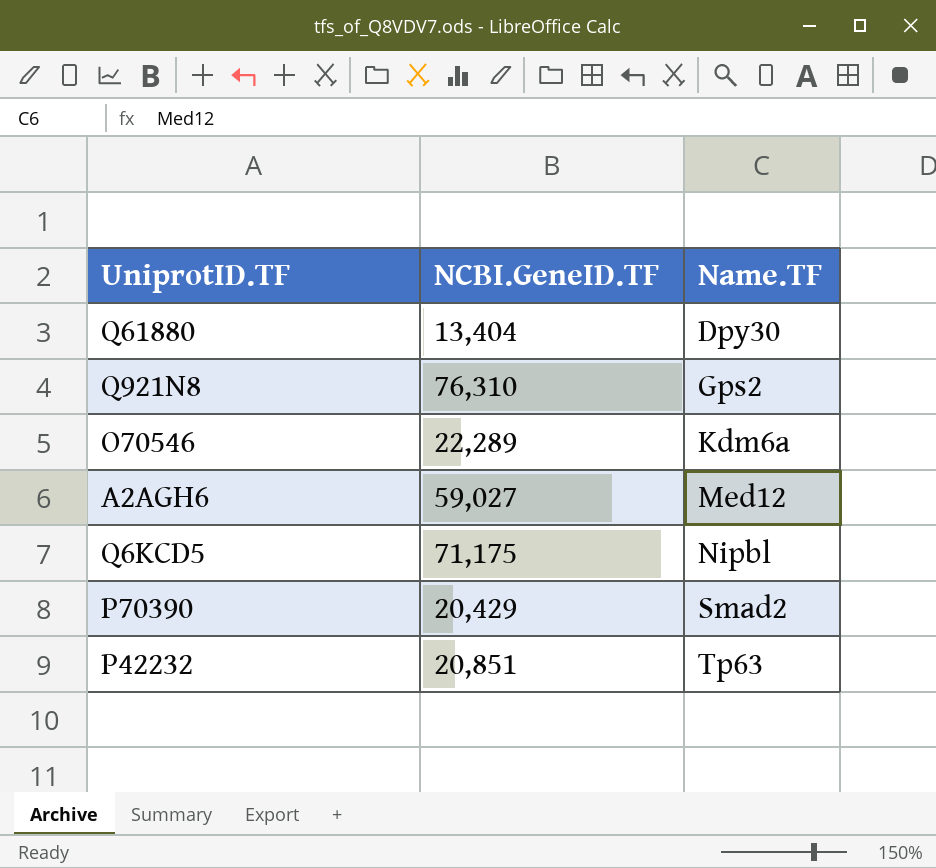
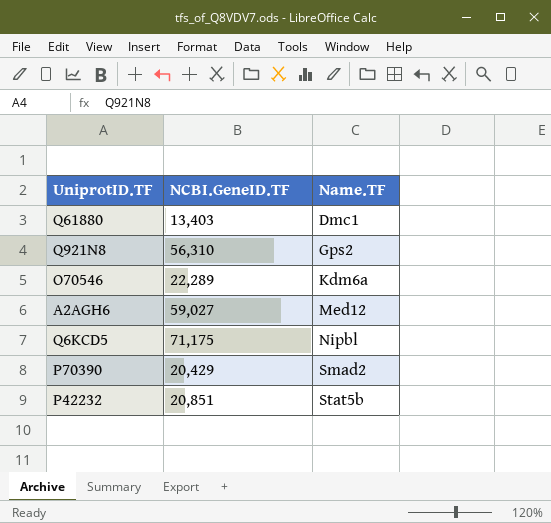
Q61880 | NCBI.GeneID.TF: 13,404 -> 13,403
Q61880 | Name.TF: Dpy30 -> Dmc1
Q921N8 | NCBI.GeneID.TF: 76,310 -> 56,310
P42232 | Name.TF: Tp63 -> Stat5b

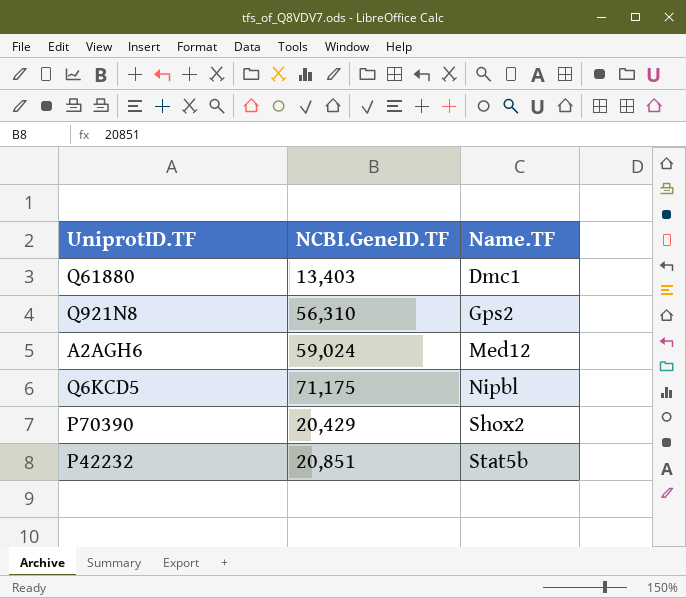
row O70546: 22,289 | Kdm6a -> none
A2AGH6 | NCBI.GeneID.TF: 59,027 -> 59,024
P70390 | Name.TF: Smad2 -> Shox2

